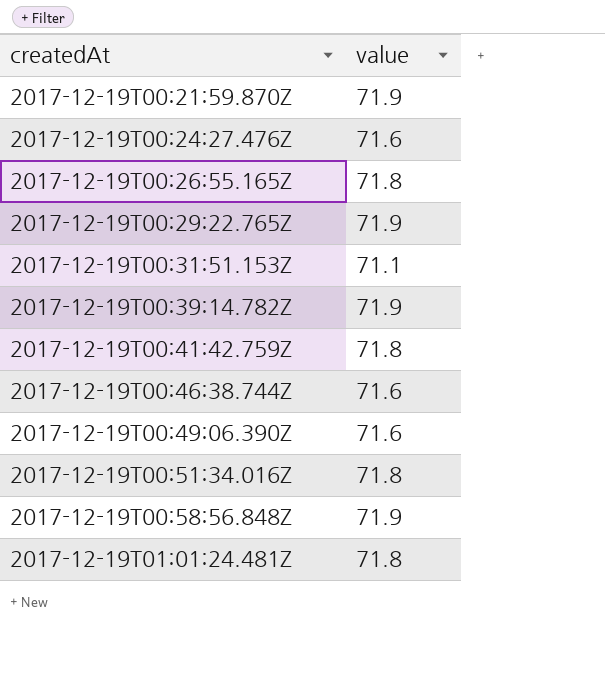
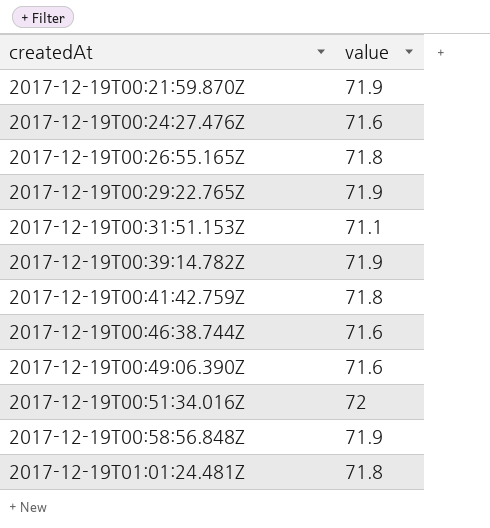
2017-12-19T00:51:34.016Z | value: 71.8 -> 72

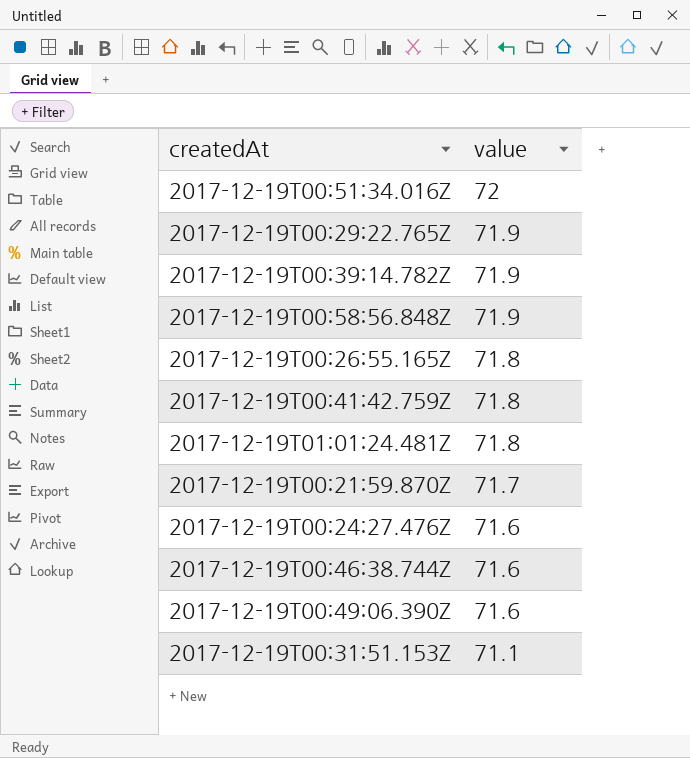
row order: createdAt ascending -> value descending
2017-12-19T00:21:59.870Z | value: 71.9 -> 71.7

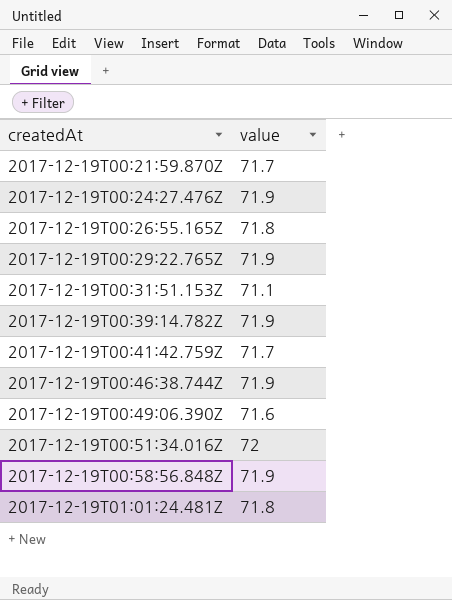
row order: value descending -> createdAt ascending
2017-12-19T00:24:27.476Z | value: 71.6 -> 71.9
2017-12-19T00:41:42.759Z | value: 71.8 -> 71.7
2017-12-19T00:46:38.744Z | value: 71.6 -> 71.9

